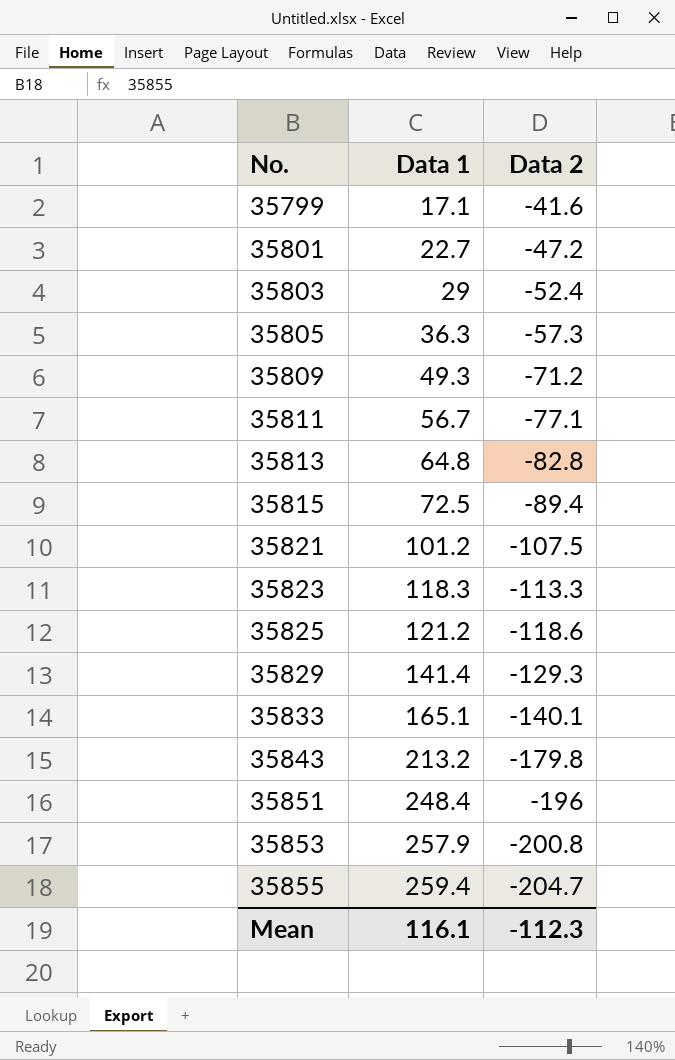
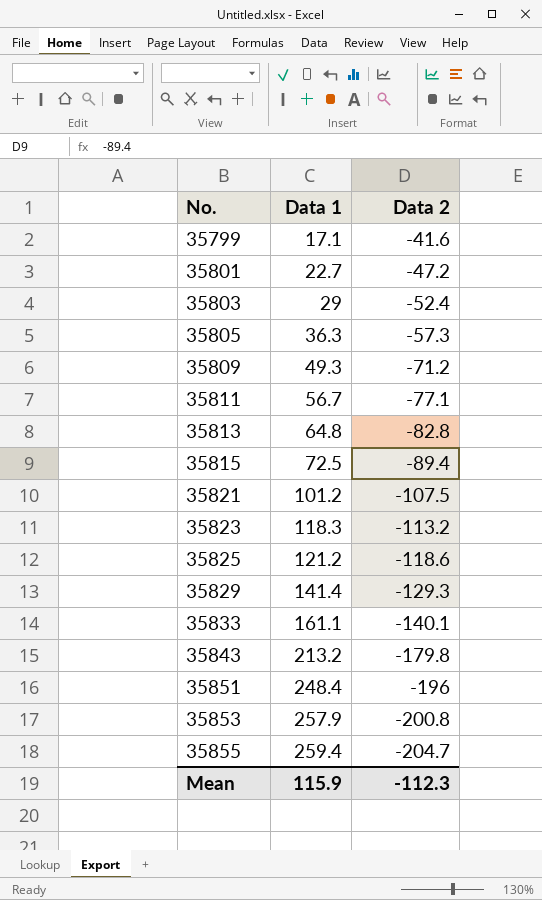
35823 | Data 2: -113.3 -> -113.2
35833 | Data 1: 165.1 -> 161.1
Mean | Data 1: 116.1 -> 115.9

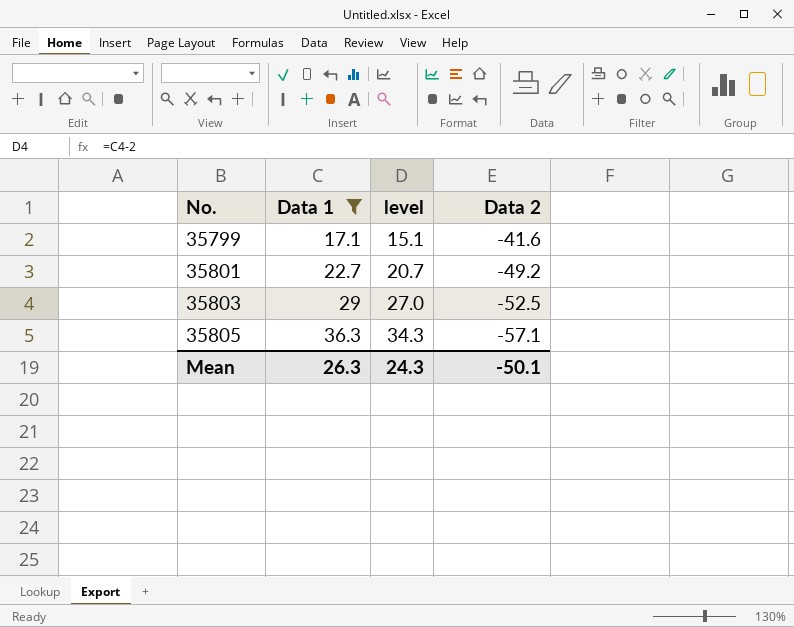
filter: none -> Data 1 <= 36.3
column level | formula: none -> [Data 1] - 2
35801 | Data 2: -47.2 -> -49.2
35803 | Data 2: -52.4 -> -52.5
35805 | Data 2: -57.3 -> -57.1
Mean | Data 1: 115.9 -> 26.3
Mean | Data 2: -112.3 -> -50.1

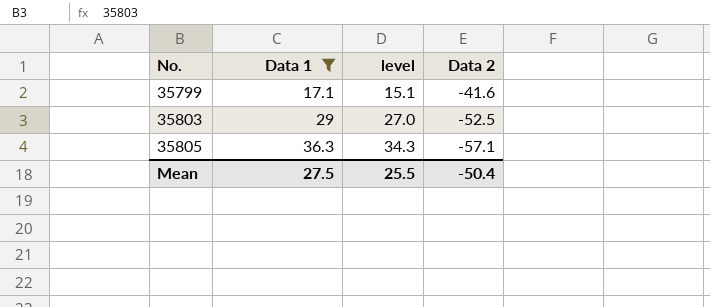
row 35801: 22.7 | 20.7 | -49.2 -> none
Mean | Data 1: 26.3 -> 27.5
Mean | level: 24.3 -> 25.5
Mean | Data 2: -50.1 -> -50.4

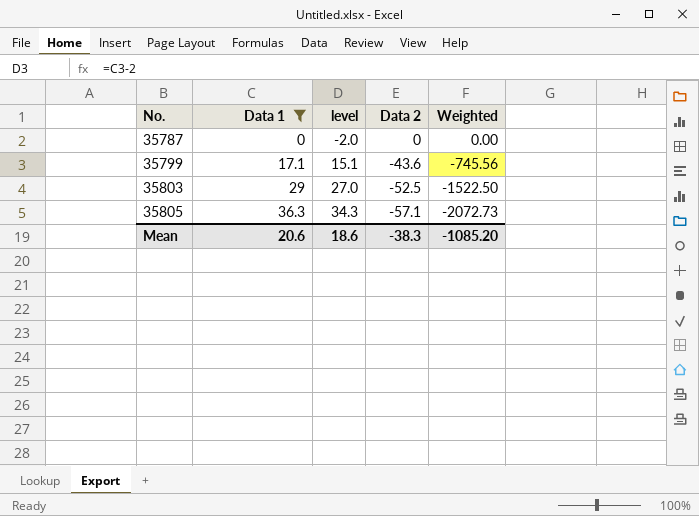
column Weighted | formula: none -> [Data 1] * [Data 2]
row 35787: none -> 0 | -2.0 | 0 | 0.00
35799 | Data 2: -41.6 -> -43.6
Mean | Data 1: 27.5 -> 20.6
Mean | level: 25.5 -> 18.6
Mean | Data 2: -50.4 -> -38.3

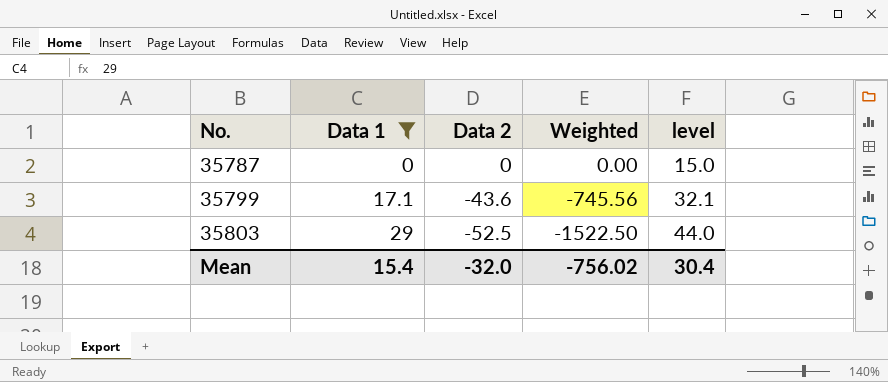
column level | formula: [Data 1] - 2 -> [Data 1] + 15
column level | position: 3 -> 5
row 35805: 36.3 | 34.3 | -57.1 | -2072.73 -> none
Mean | Data 1: 20.6 -> 15.4
Mean | Data 2: -38.3 -> -32.0
Mean | Weighted: -1085.20 -> -756.02
Mean | level: 18.6 -> 30.4

